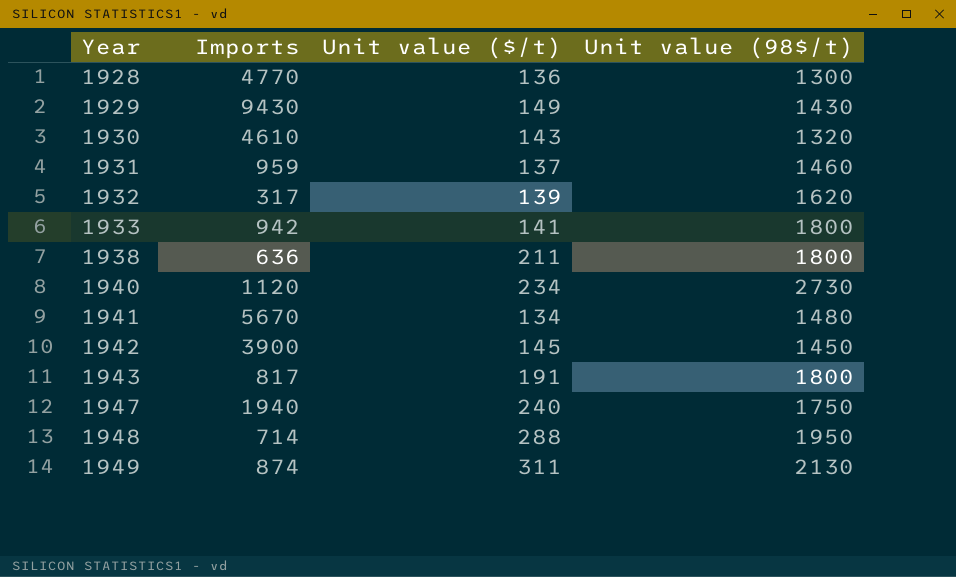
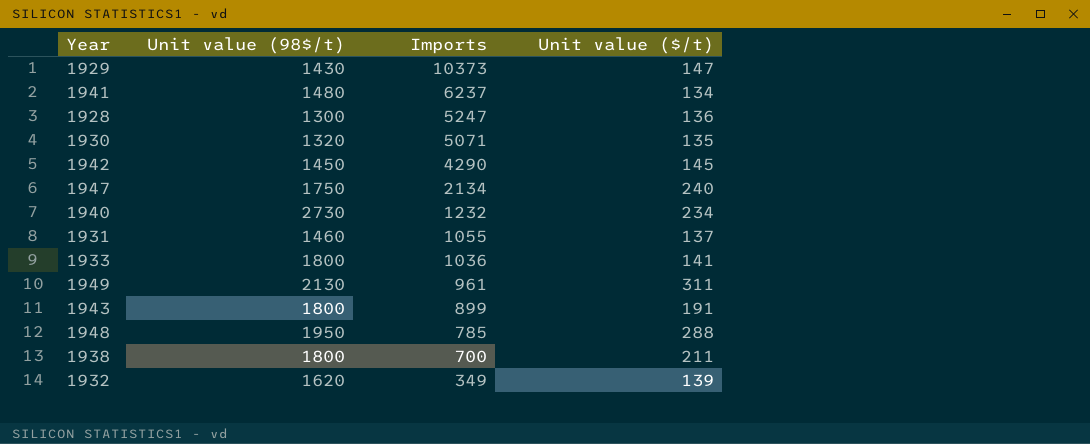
row order: Year ascending -> Imports descending
column Unit value (98$/t) | position: 4 -> 2
1929 | Imports: 9430 -> 10373
1929 | Unit value ($/t): 149 -> 147
1941 | Imports: 5670 -> 6237
1928 | Imports: 4770 -> 5247
1930 | Imports: 4610 -> 5071
1930 | Unit value ($/t): 143 -> 135
1942 | Imports: 3900 -> 4290
1947 | Imports: 1940 -> 2134
1940 | Imports: 1120 -> 1232
1931 | Imports: 959 -> 1055
1933 | Imports: 942 -> 1036
1949 | Imports: 874 -> 961
1943 | Imports: 817 -> 899
1948 | Imports: 714 -> 785
1938 | Imports: 636 -> 700
1932 | Imports: 317 -> 349

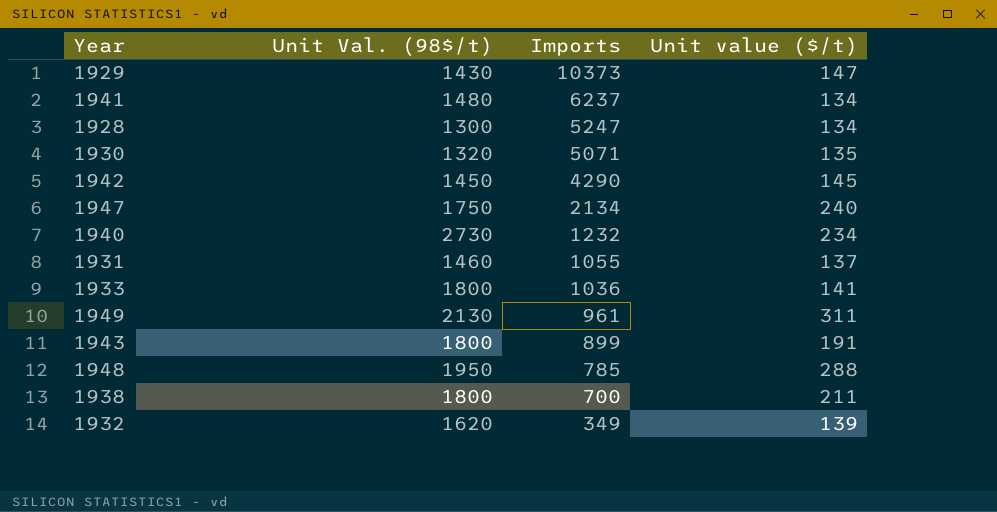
column name: Unit value (98$/t) -> Unit Val. (98$/t)
1928 | Unit value ($/t): 136 -> 134

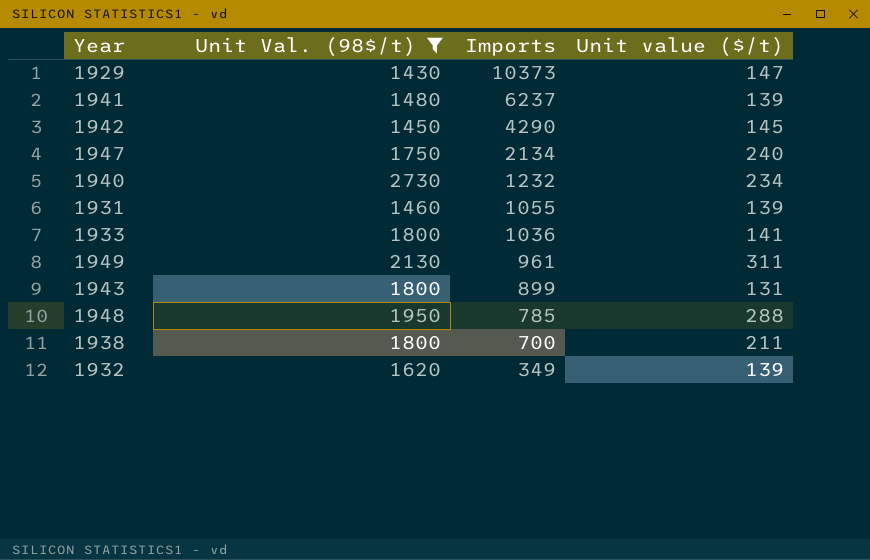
filter: none -> Unit Val. (98$/t) >= 1430
1941 | Unit value ($/t): 134 -> 139
1931 | Unit value ($/t): 137 -> 139
1943 | Unit value ($/t): 191 -> 131

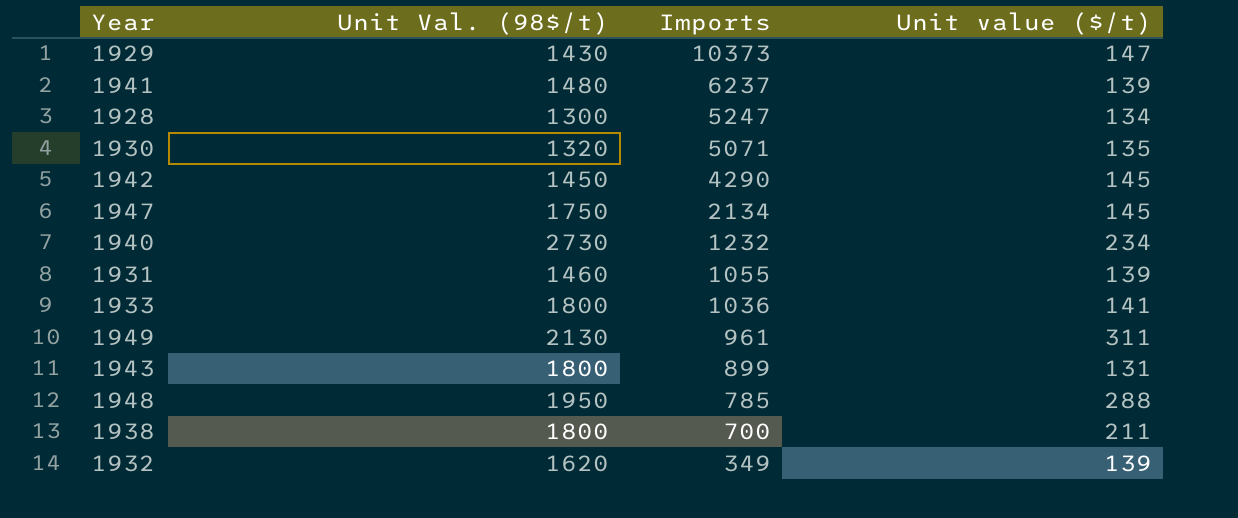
filter: Unit Val. (98$/t) >= 1430 -> none
1947 | Unit value ($/t): 240 -> 145

